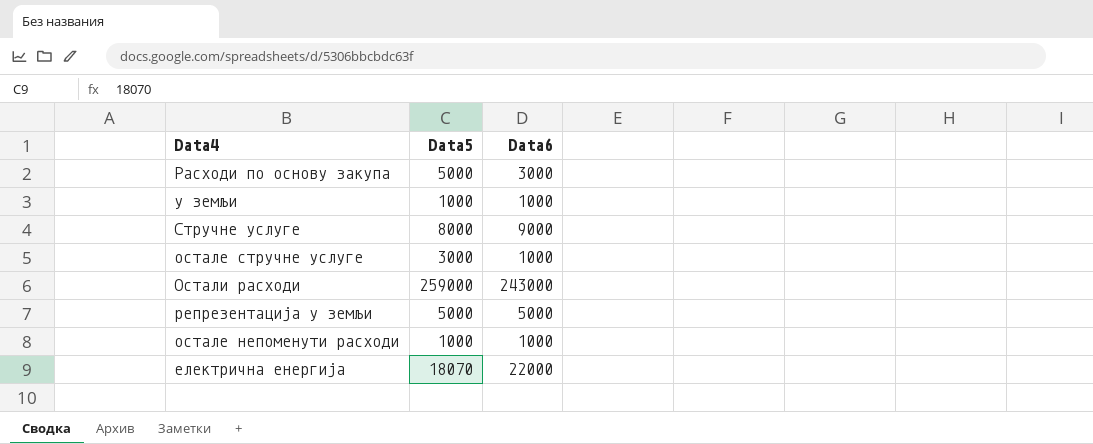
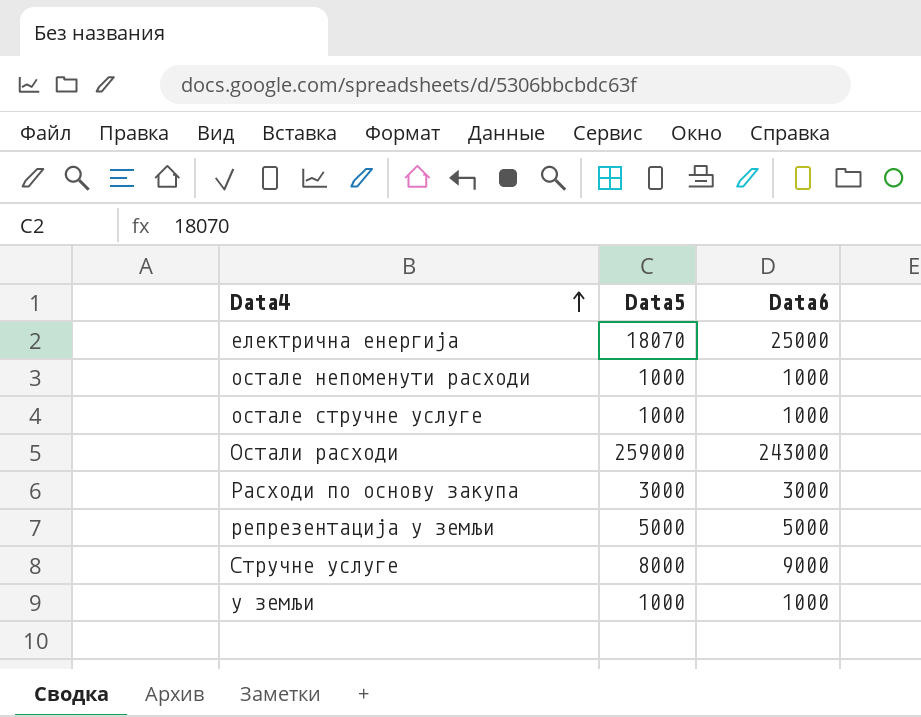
row order: none -> Data4 ascending
електрична енергија | Data6: 22000 -> 25000
остале стручне услуге | Data5: 3000 -> 1000
Расходи по основу закупа | Data5: 5000 -> 3000

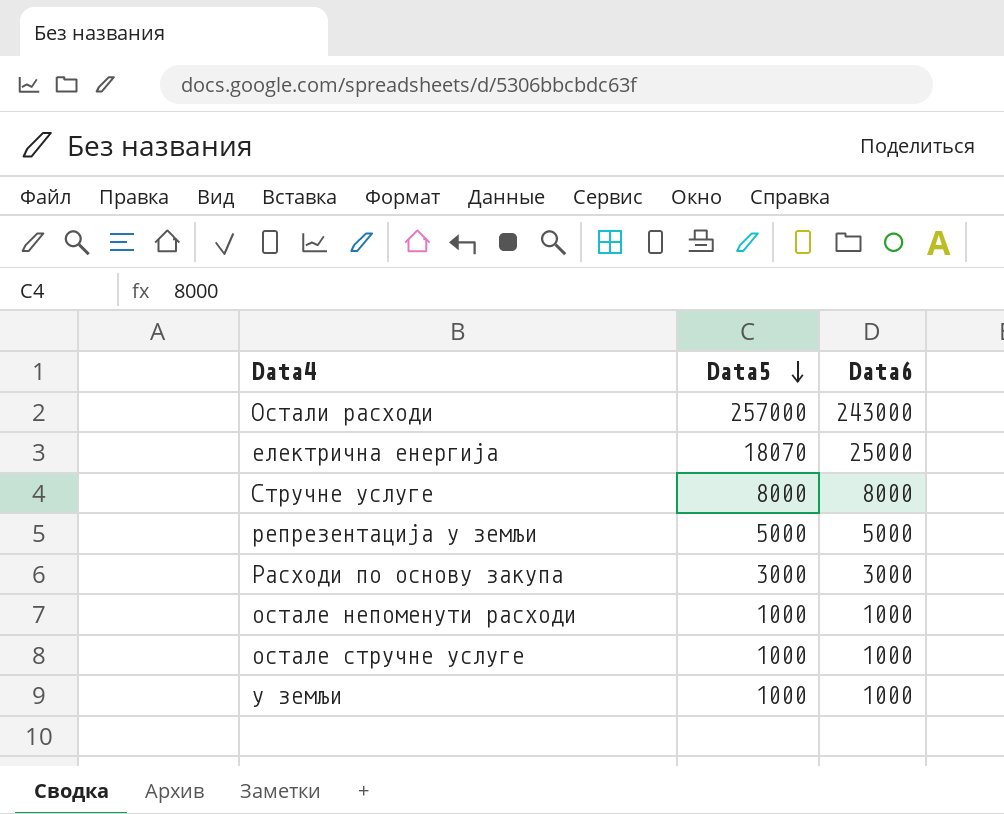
row order: Data4 ascending -> Data5 descending
Остали расходи | Data5: 259000 -> 257000
Стручне услуге | Data6: 9000 -> 8000

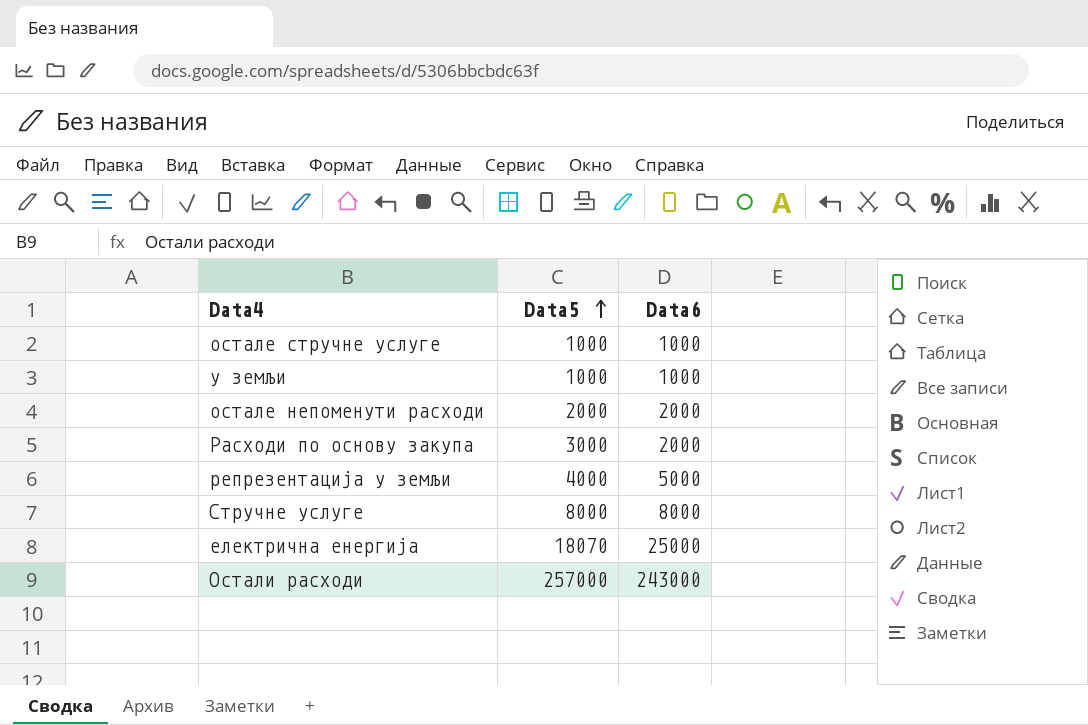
row order: Data5 descending -> Data5 ascending
остале непоменути расходи | Data5: 1000 -> 2000
остале непоменути расходи | Data6: 1000 -> 2000
Расходи по основу закупа | Data6: 3000 -> 2000
репрезентација у земљи | Data5: 5000 -> 4000

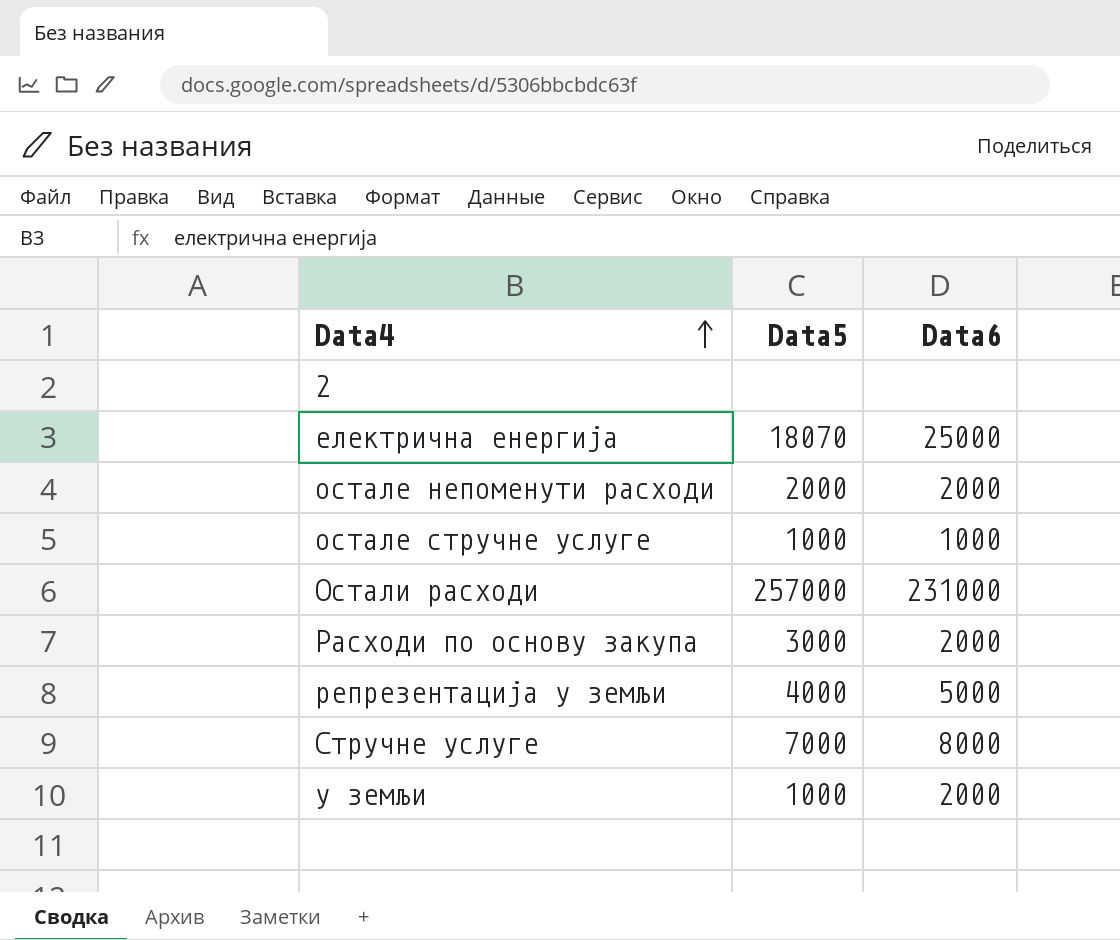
row order: Data5 ascending -> Data4 ascending
row 2: none -> none | none
Остали расходи | Data6: 243000 -> 231000
Стручне услуге | Data5: 8000 -> 7000
у земљи | Data6: 1000 -> 2000

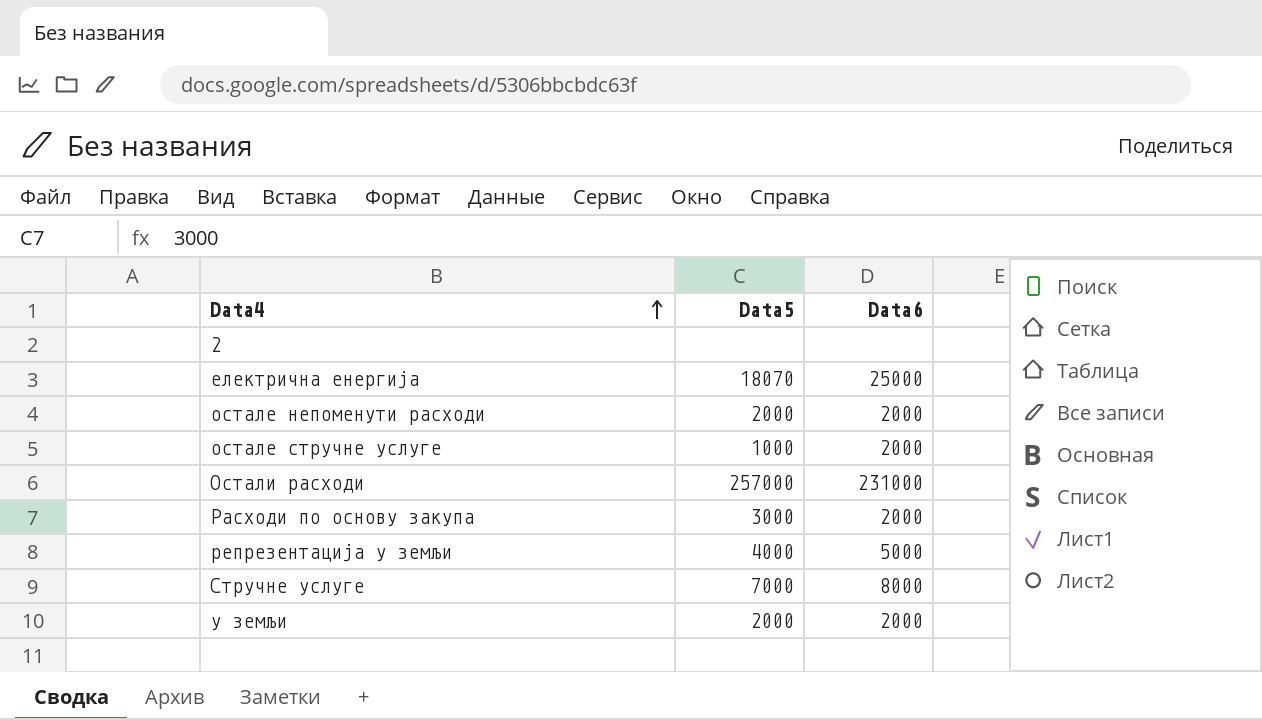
остале стручне услуге | Data6: 1000 -> 2000
у земљи | Data5: 1000 -> 2000

